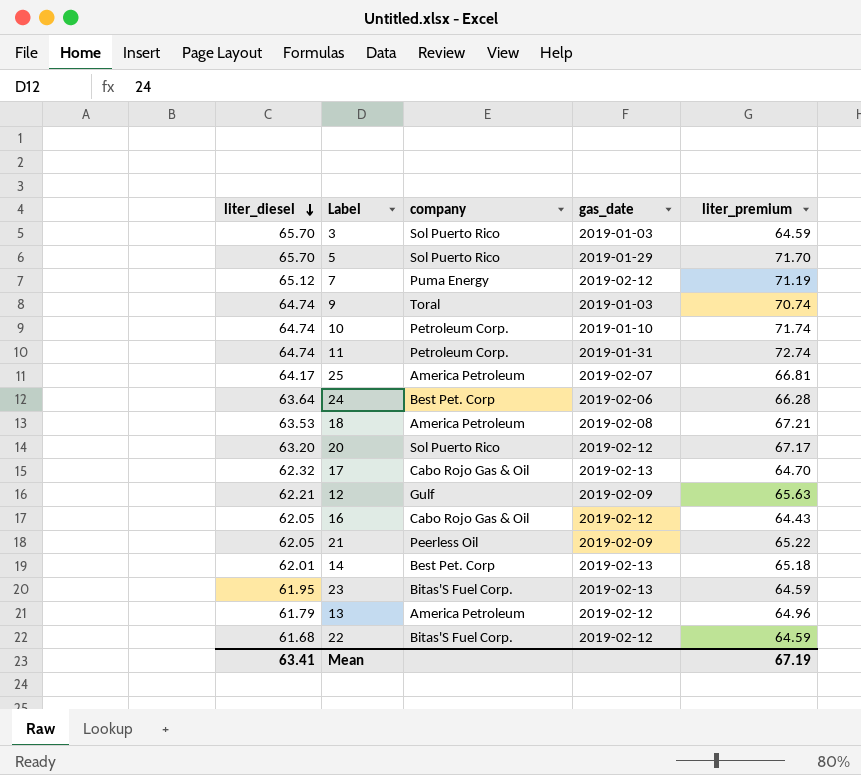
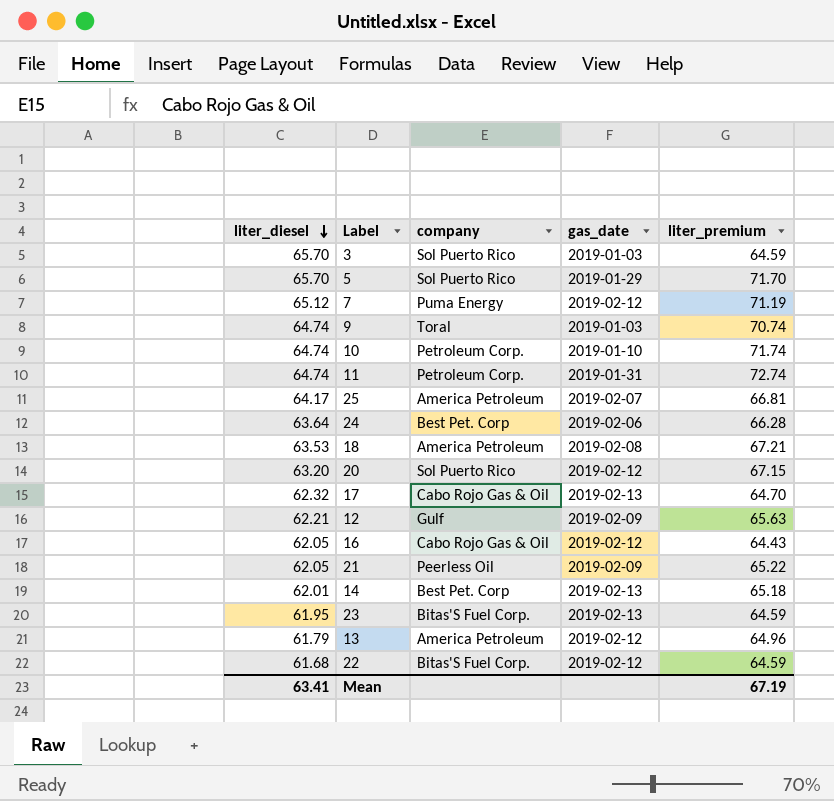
20 | liter_premium: 67.17 -> 67.15

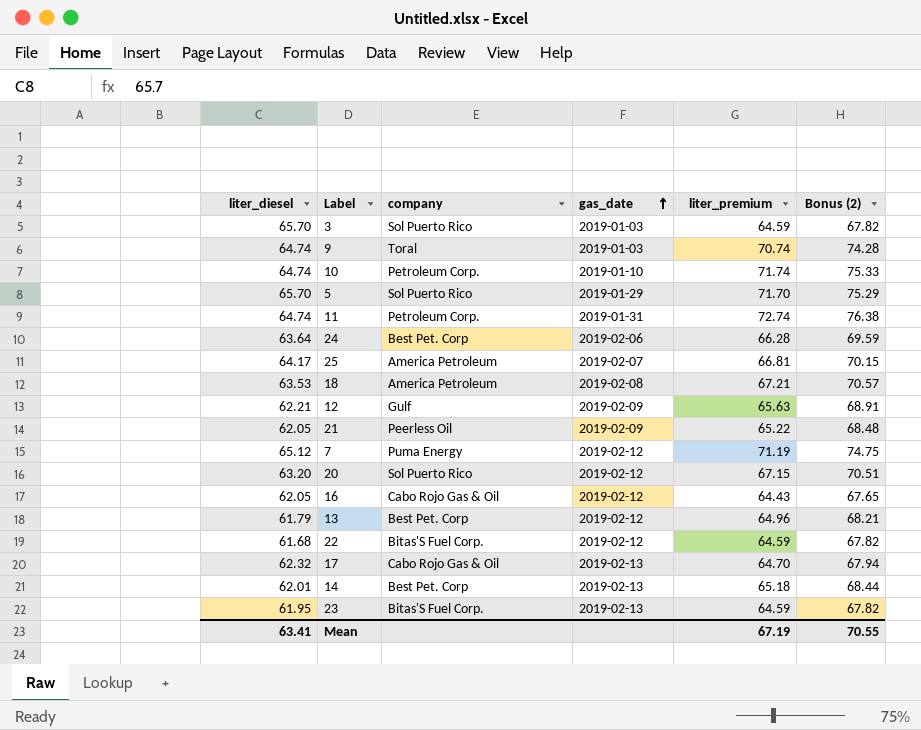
row order: liter_diesel descending -> gas_date ascending
column Bonus (2) | formula: none -> [liter_premium] * 1.05
13 | company: America Petroleum -> Best Pet. Corp

